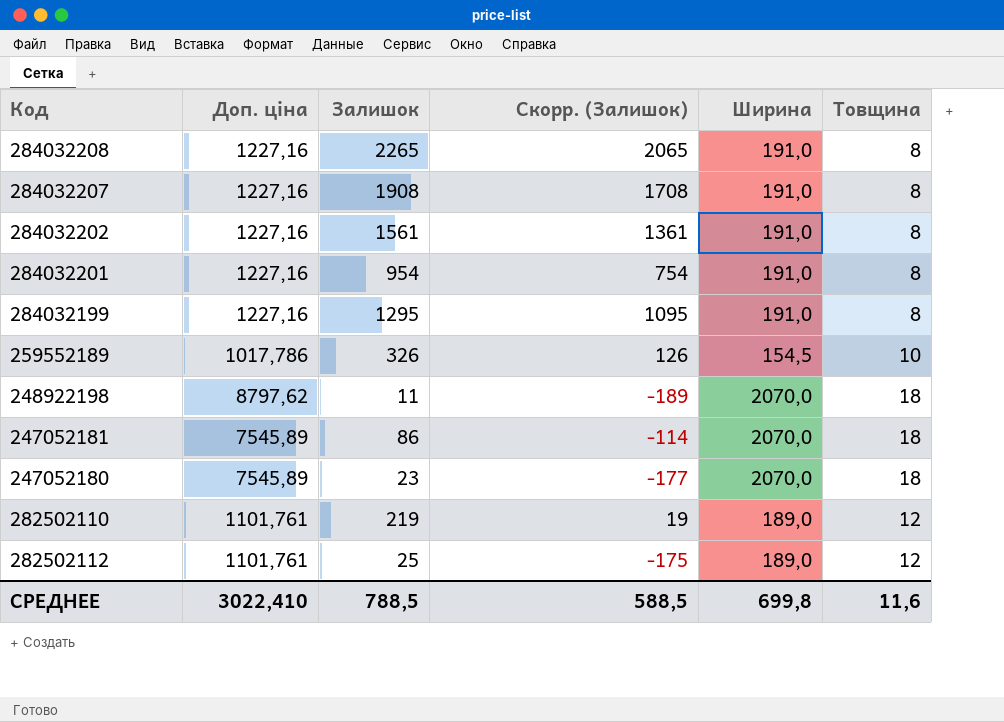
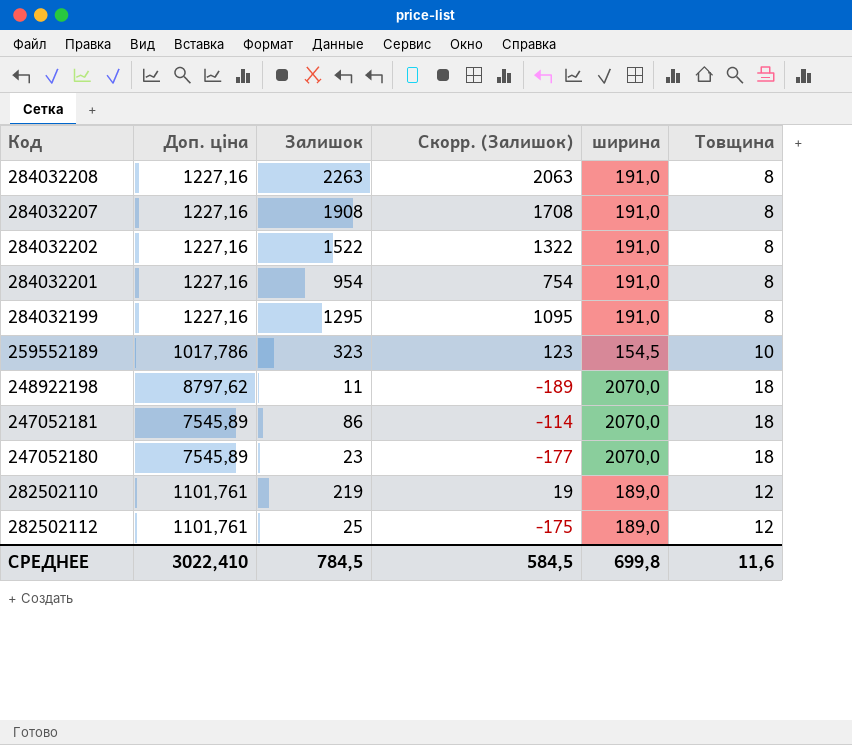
column name: Ширина -> ширина
284032208 | Залишок: 2265 -> 2263
284032208 | Скорр. (Залишок): 2065 -> 2063
284032202 | Залишок: 1561 -> 1522
284032202 | Скорр. (Залишок): 1361 -> 1322
259552189 | Залишок: 326 -> 323
259552189 | Скорр. (Залишок): 126 -> 123
СРЕДНЕЕ | Залишок: 788,5 -> 784,5
СРЕДНЕЕ | Скорр. (Залишок): 588,5 -> 584,5

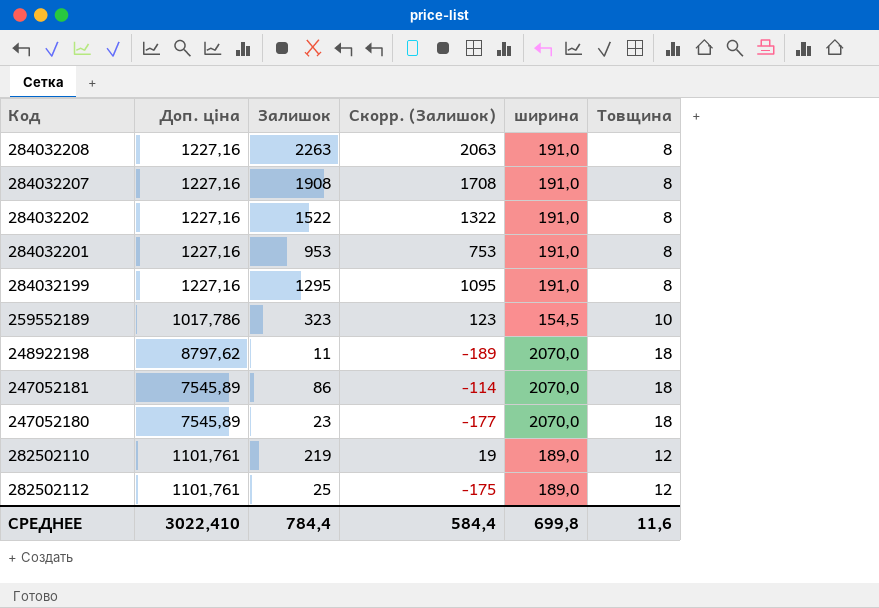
284032201 | Залишок: 954 -> 953
284032201 | Скорр. (Залишок): 754 -> 753
СРЕДНЕЕ | Залишок: 784,5 -> 784,4
СРЕДНЕЕ | Скорр. (Залишок): 584,5 -> 584,4

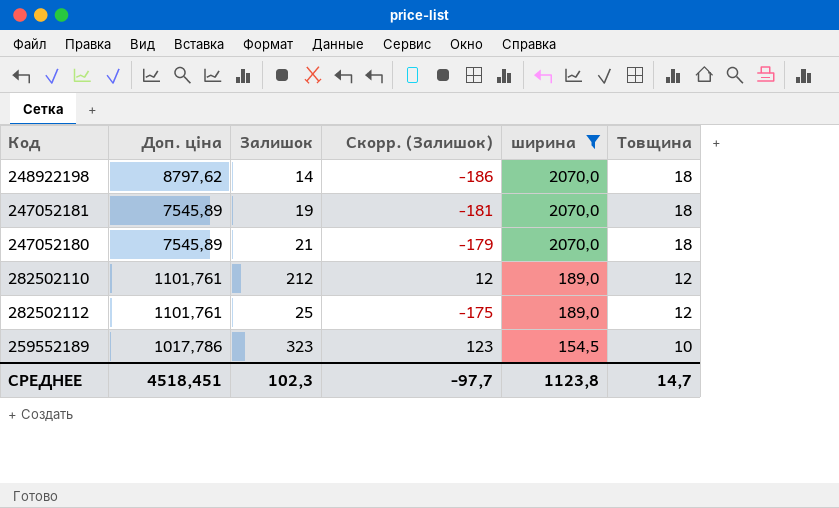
filter: none -> ширина != 191,0
row order: none -> Доп. ціна descending
248922198 | Залишок: 11 -> 14
248922198 | Скорр. (Залишок): -189 -> -186
247052181 | Залишок: 86 -> 19
247052181 | Скорр. (Залишок): -114 -> -181
247052180 | Залишок: 23 -> 21
247052180 | Скорр. (Залишок): -177 -> -179
282502110 | Залишок: 219 -> 212
282502110 | Скорр. (Залишок): 19 -> 12
СРЕДНЕЕ | Доп. ціна: 3022,410 -> 4518,451
СРЕДНЕЕ | Залишок: 784,4 -> 102,3
СРЕДНЕЕ | Скорр. (Залишок): 584,4 -> -97,7
СРЕДНЕЕ | ширина: 699,8 -> 1123,8
СРЕДНЕЕ | Товщина: 11,6 -> 14,7

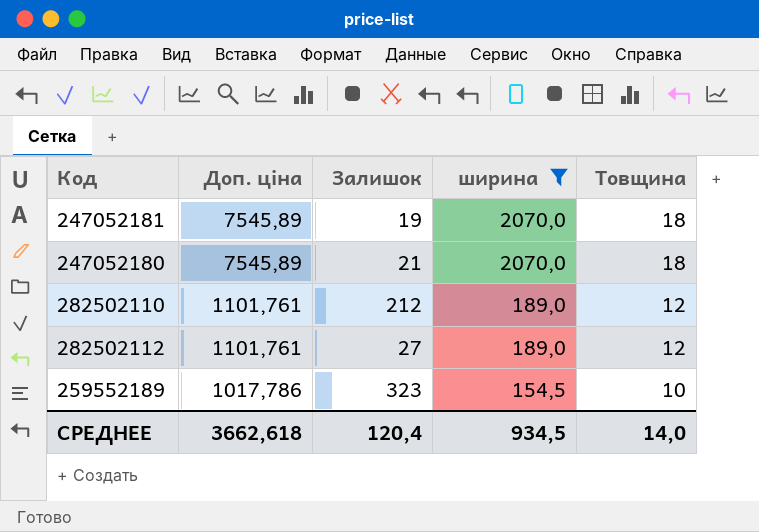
column Скорр. (Залишок) | formula: [Залишок] - 200 -> none
row 248922198: 8797,62 | 14 | -186 | 2070,0 | 18 -> none
282502112 | Залишок: 25 -> 27
СРЕДНЕЕ | Доп. ціна: 4518,451 -> 3662,618
СРЕДНЕЕ | Залишок: 102,3 -> 120,4
СРЕДНЕЕ | ширина: 1123,8 -> 934,5
СРЕДНЕЕ | Товщина: 14,7 -> 14,0

